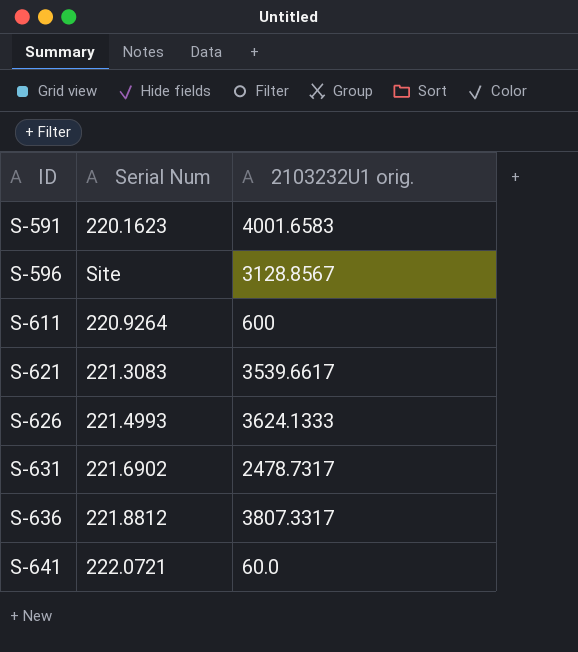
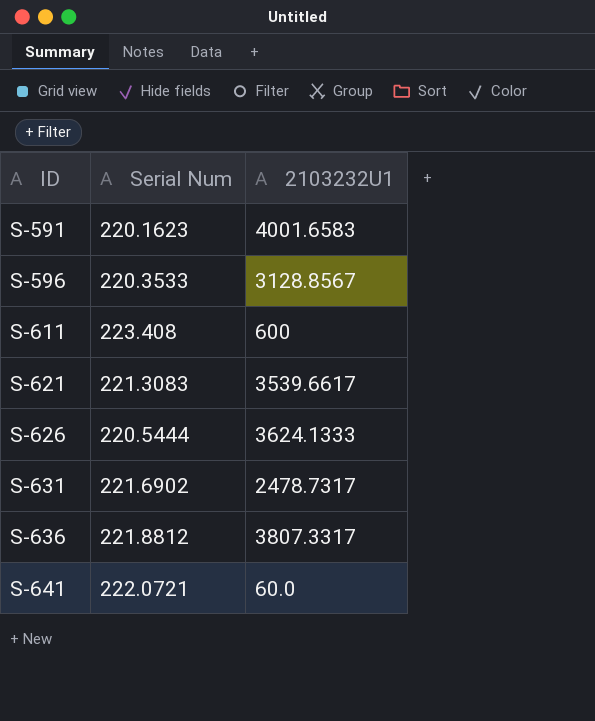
column name: 2103232U1 orig. -> 2103232U1
S-596 | Serial Num: Site -> 220.3533
S-611 | Serial Num: 220.9264 -> 223.408
S-626 | Serial Num: 221.4993 -> 220.5444

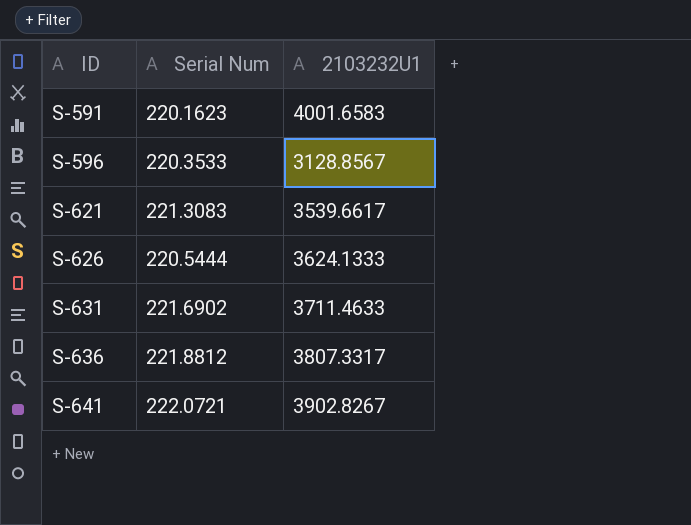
row S-611: 223.408 | 600 -> none
S-631 | 2103232U1: 2478.7317 -> 3711.4633
S-641 | 2103232U1: 60.0 -> 3902.8267

